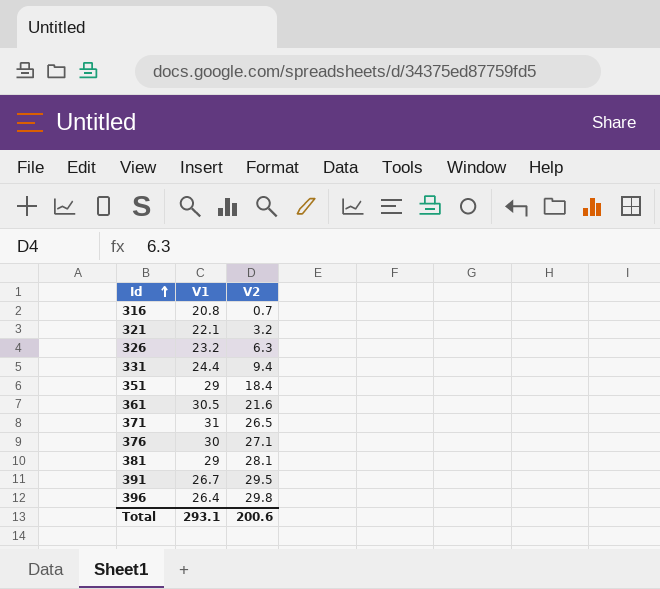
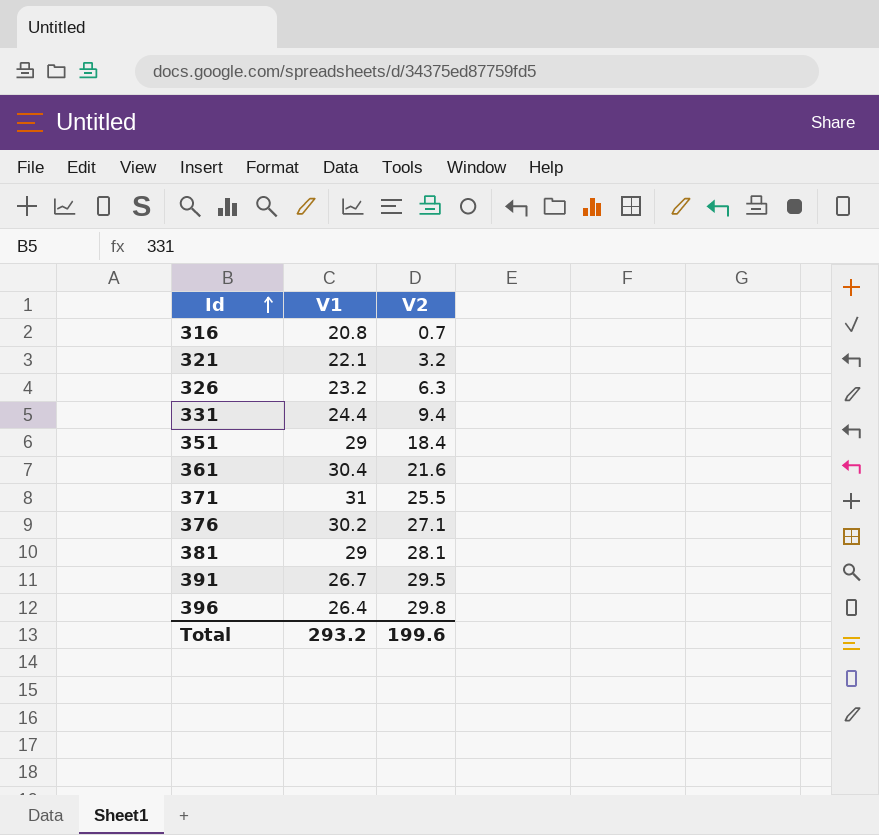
361 | V1: 30.5 -> 30.4
371 | V2: 26.5 -> 25.5
376 | V1: 30 -> 30.2
Total | V1: 293.1 -> 293.2
Total | V2: 200.6 -> 199.6

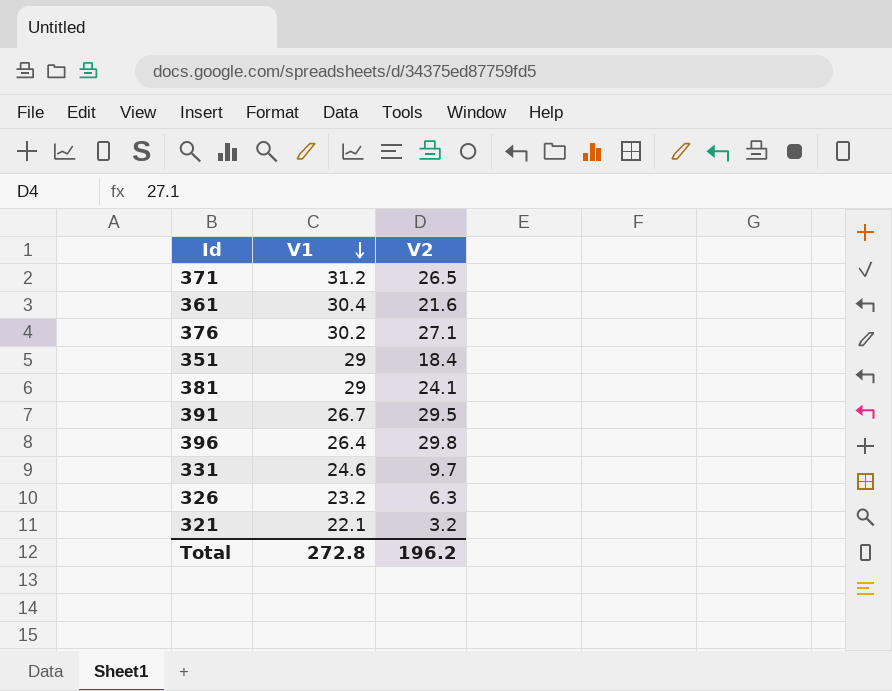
row order: Id ascending -> V1 descending
row 316: 20.8 | 0.7 -> none
371 | V1: 31 -> 31.2
371 | V2: 25.5 -> 26.5
381 | V2: 28.1 -> 24.1
331 | V1: 24.4 -> 24.6
331 | V2: 9.4 -> 9.7
Total | V1: 293.2 -> 272.8
Total | V2: 199.6 -> 196.2

